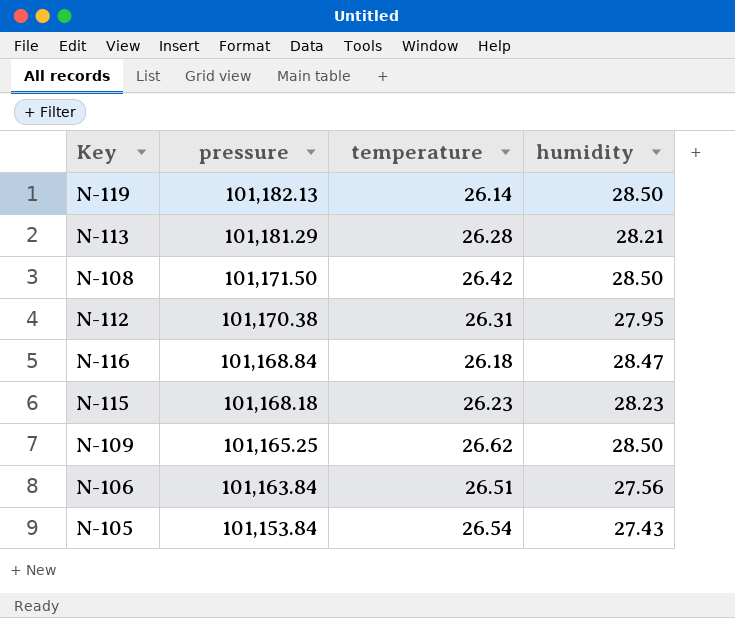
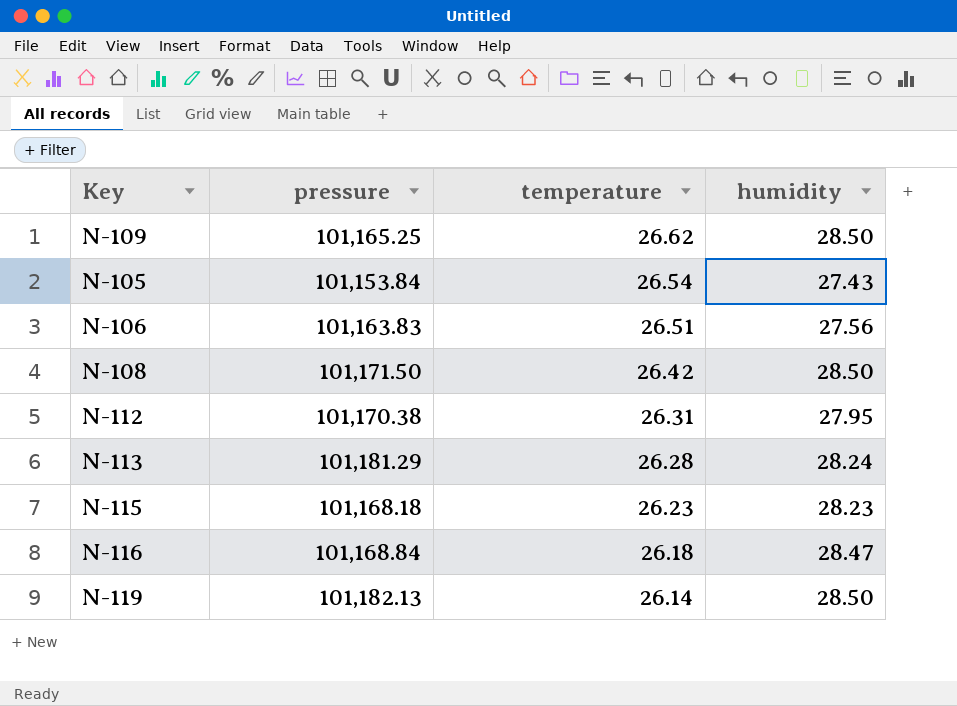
row order: pressure descending -> temperature descending
N-106 | pressure: 101,163.84 -> 101,163.83
N-113 | humidity: 28.21 -> 28.24

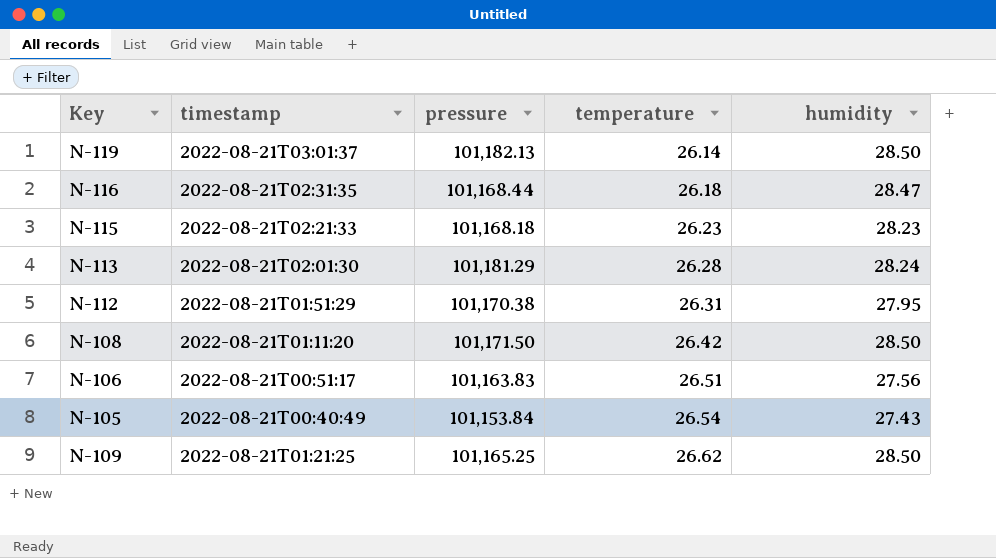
row order: temperature descending -> temperature ascending
column timestamp | position: none -> 2
N-116 | pressure: 101,168.84 -> 101,168.44

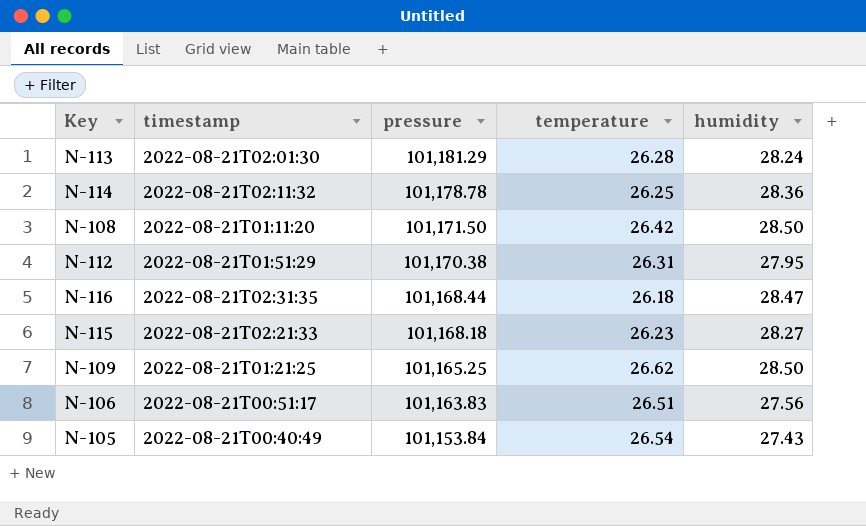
row order: temperature ascending -> pressure descending
row N-119: 2022-08-21T03:01:37 | 101,182.13 | 26.14 | 28.50 -> none
row N-114: none -> 2022-08-21T02:11:32 | 101,178.78 | 26.25 | 28.36
N-115 | humidity: 28.23 -> 28.27

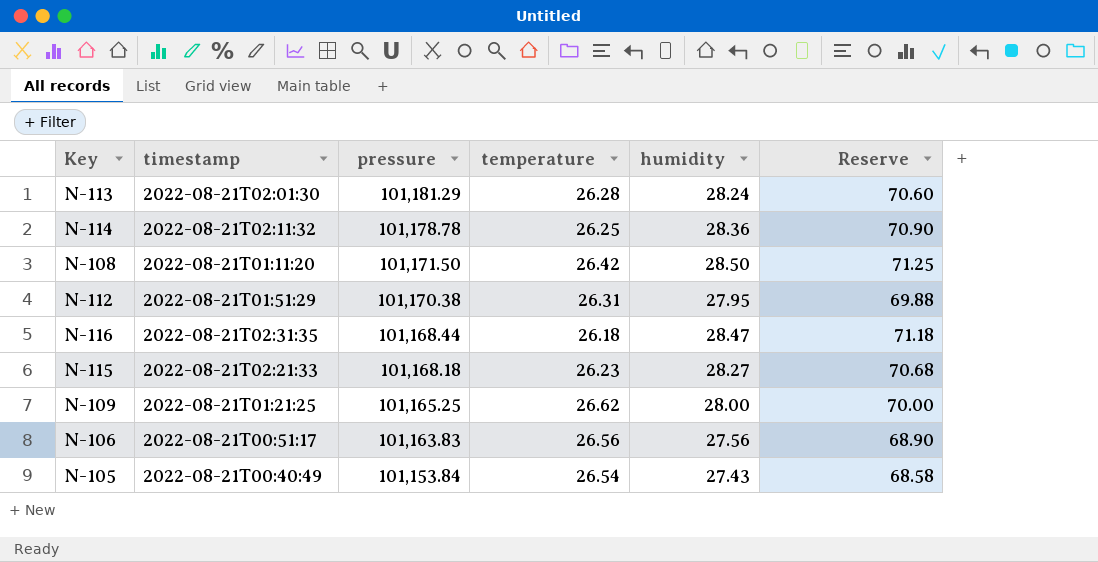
column Reserve | formula: none -> [humidity] * 2.5
N-109 | humidity: 28.50 -> 28.00
N-106 | temperature: 26.51 -> 26.56

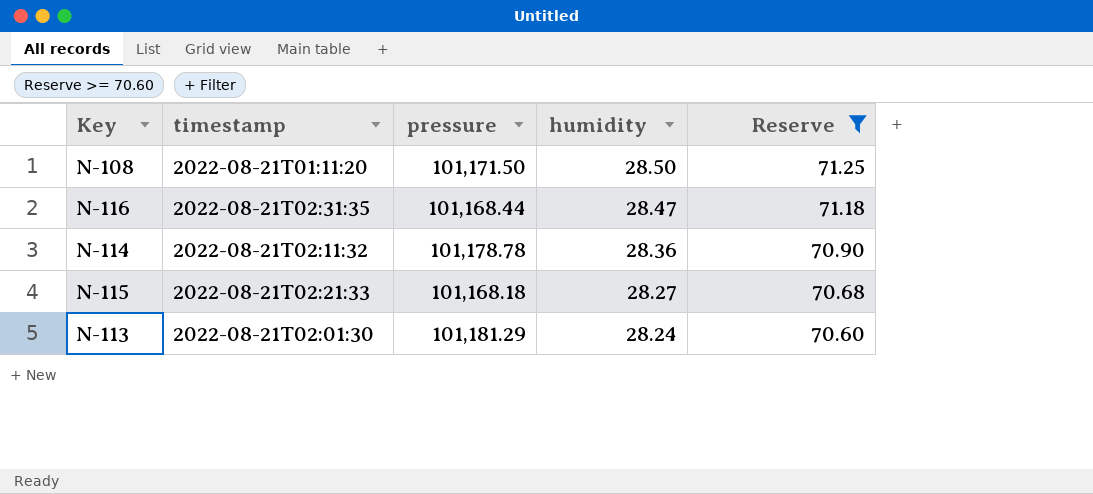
filter: none -> Reserve >= 70.60
row order: pressure descending -> humidity descending
column temperature | position: 4 -> none

